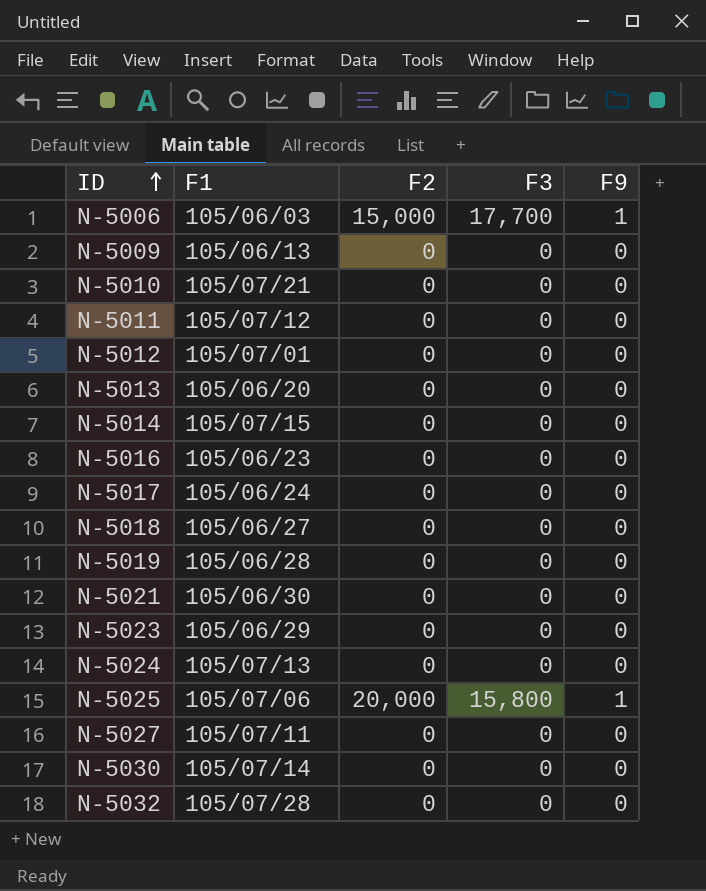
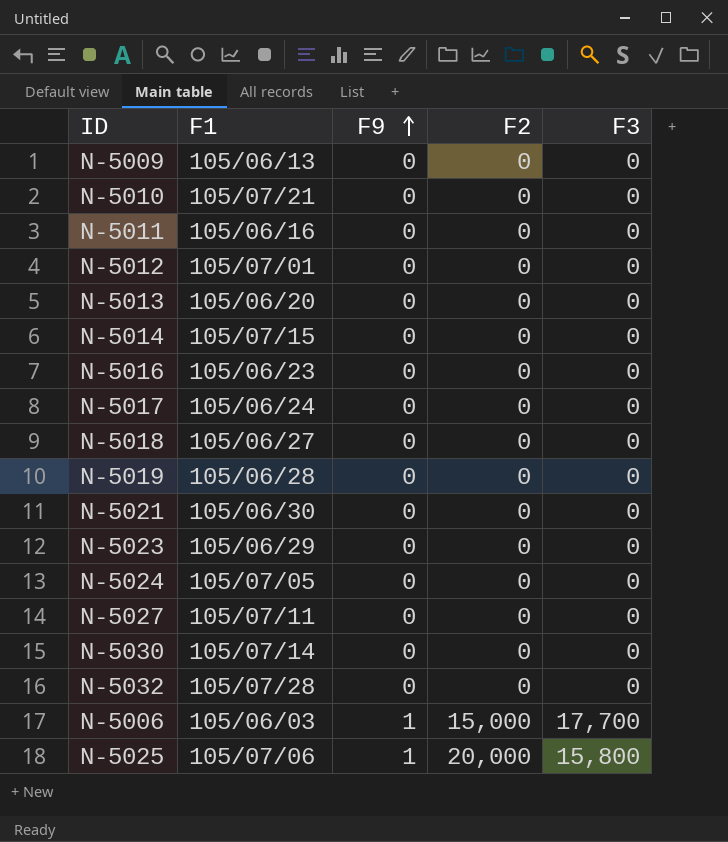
row order: ID ascending -> F9 ascending
column F9 | position: 5 -> 3
N-5011 | F1: 105/07/12 -> 105/06/16
N-5024 | F1: 105/07/13 -> 105/07/05

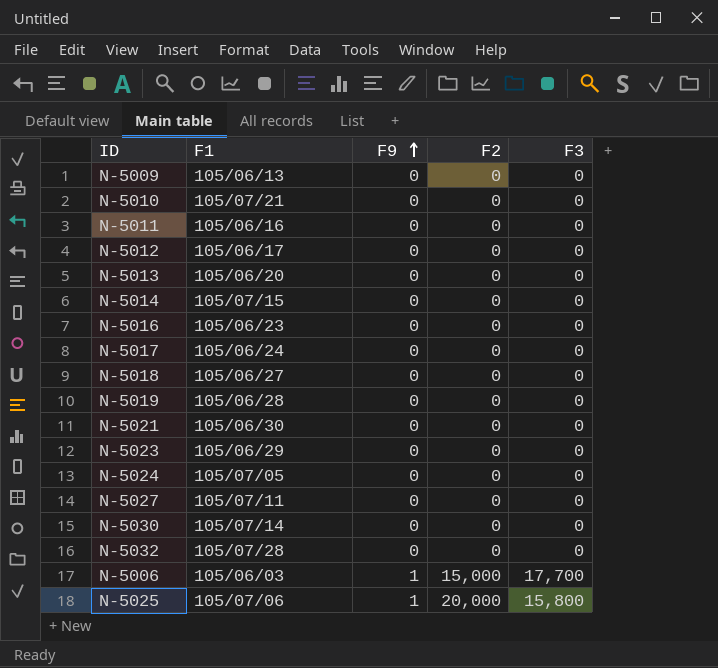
N-5012 | F1: 105/07/01 -> 105/06/17

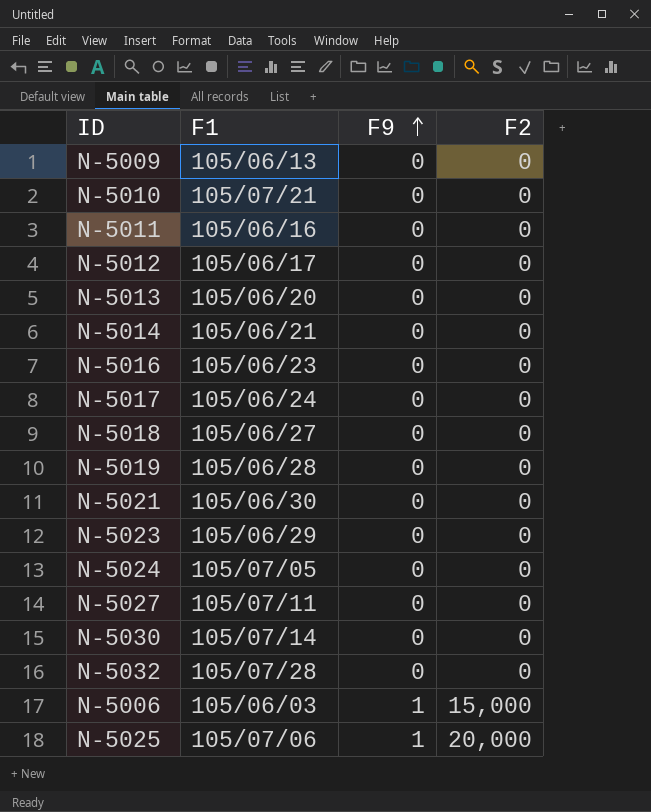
column F3 | position: 5 -> none
N-5014 | F1: 105/07/15 -> 105/06/21

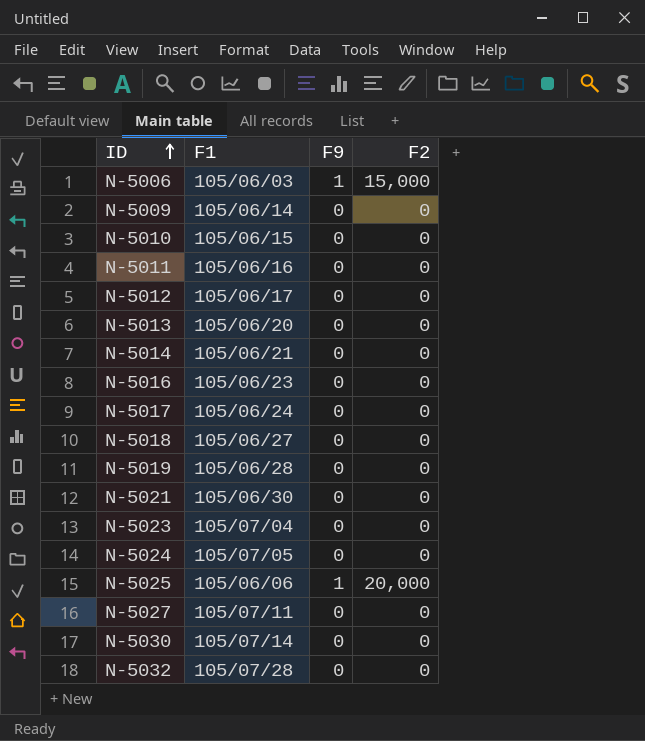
row order: F9 ascending -> ID ascending
N-5009 | F1: 105/06/13 -> 105/06/14
N-5010 | F1: 105/07/21 -> 105/06/15
N-5023 | F1: 105/06/29 -> 105/07/04
N-5025 | F1: 105/07/06 -> 105/06/06

